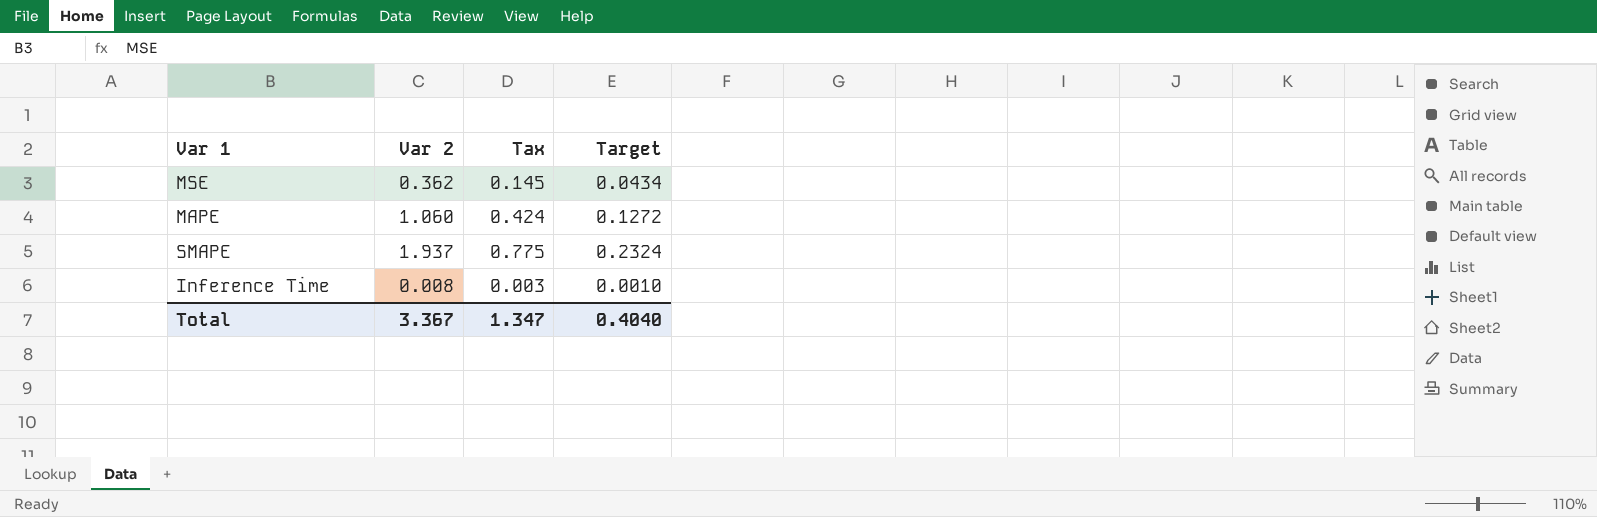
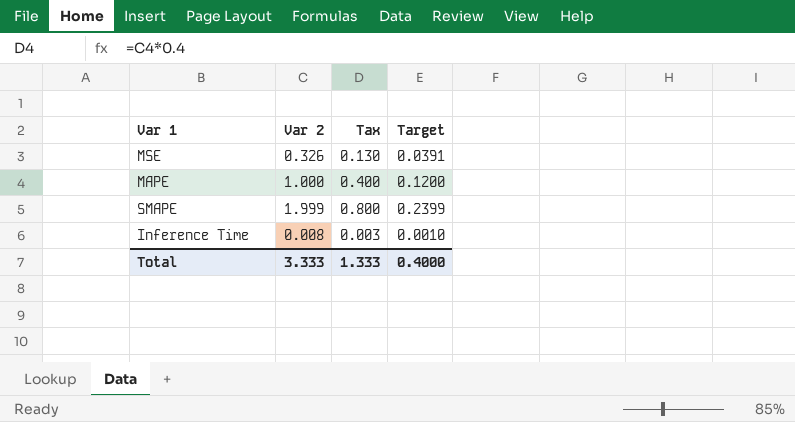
MSE | Var 2: 0.362 -> 0.326
MSE | Tax: 0.145 -> 0.130
MSE | Target: 0.0434 -> 0.0391
MAPE | Var 2: 1.060 -> 1.000
MAPE | Tax: 0.424 -> 0.400
MAPE | Target: 0.1272 -> 0.1200
SMAPE | Var 2: 1.937 -> 1.999
SMAPE | Tax: 0.775 -> 0.800
SMAPE | Target: 0.2324 -> 0.2399
Total | Var 2: 3.367 -> 3.333
Total | Tax: 1.347 -> 1.333
Total | Target: 0.4040 -> 0.4000

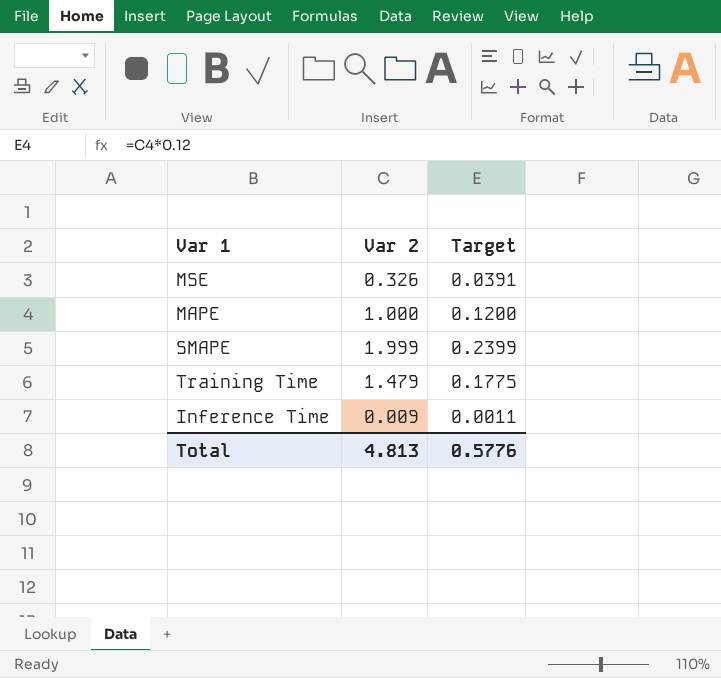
column Tax | formula: [Var 2] * 0.4 -> none
row Training Time: none -> 1.479 | 0.1775
Inference Time | Var 2: 0.008 -> 0.009
Inference Time | Target: 0.0010 -> 0.0011
Total | Var 2: 3.333 -> 4.813
Total | Target: 0.4000 -> 0.5776

